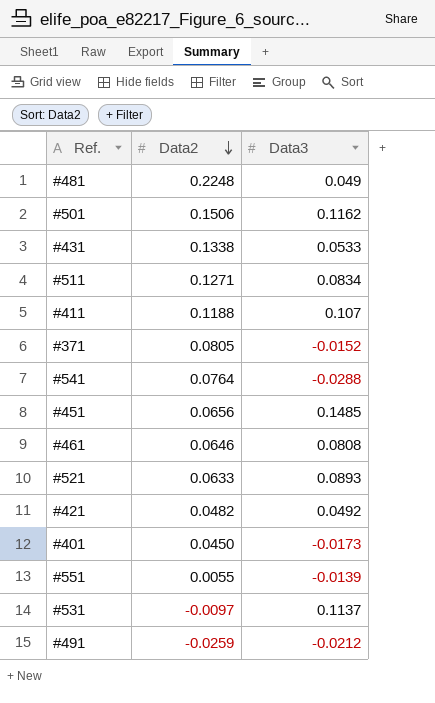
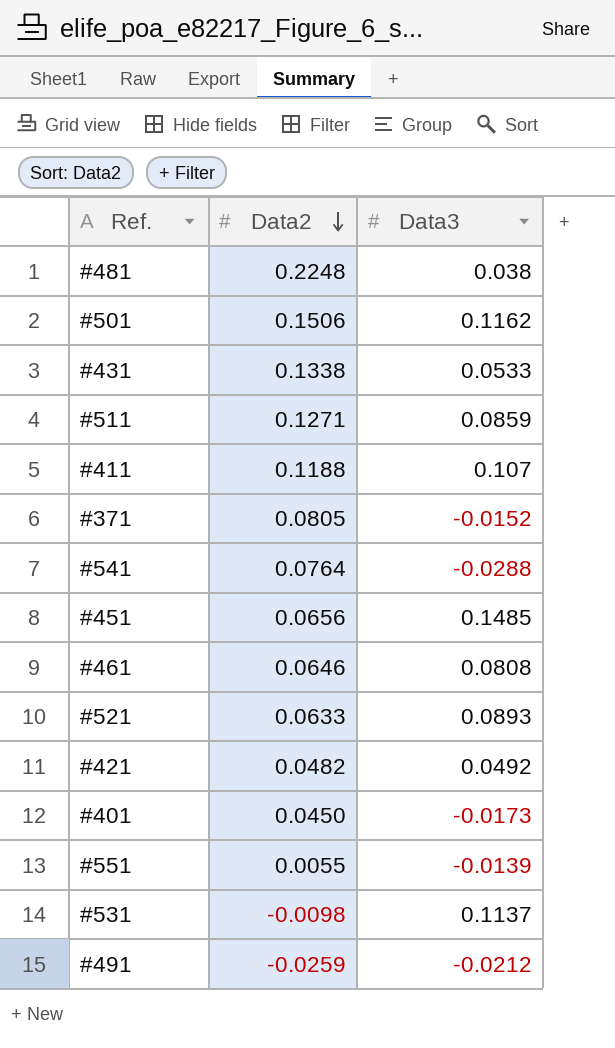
#481 | Data3: 0.049 -> 0.038
#511 | Data3: 0.0834 -> 0.0859
#531 | Data2: -0.0097 -> -0.0098

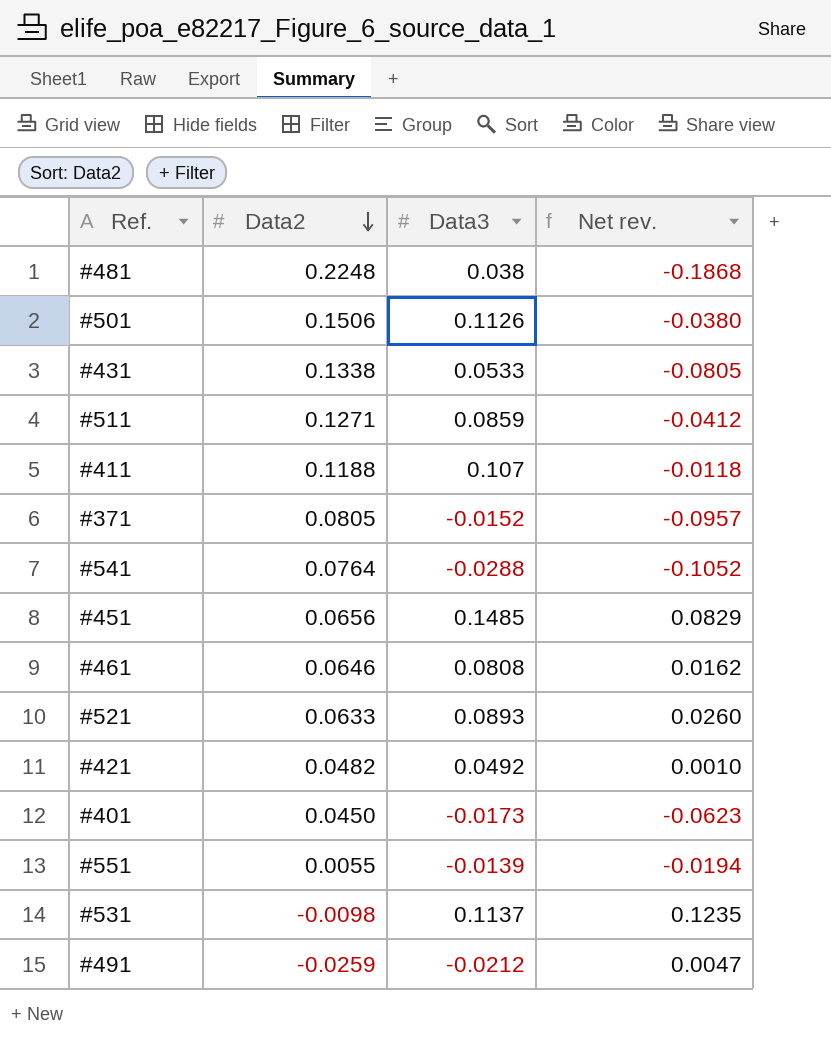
column Net rev. | formula: none -> [Data3] - [Data2]
#501 | Data3: 0.1162 -> 0.1126

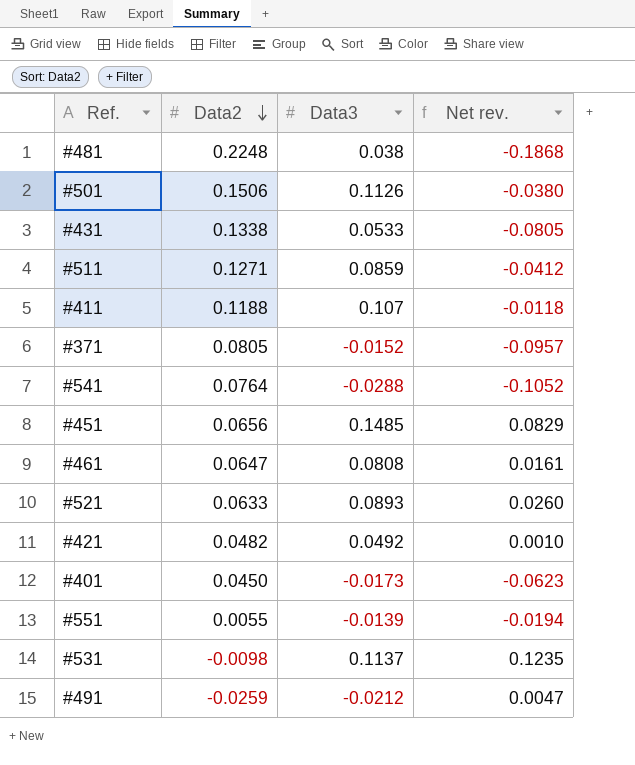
#461 | Data2: 0.0646 -> 0.0647
#461 | Net rev.: 0.0162 -> 0.0161

